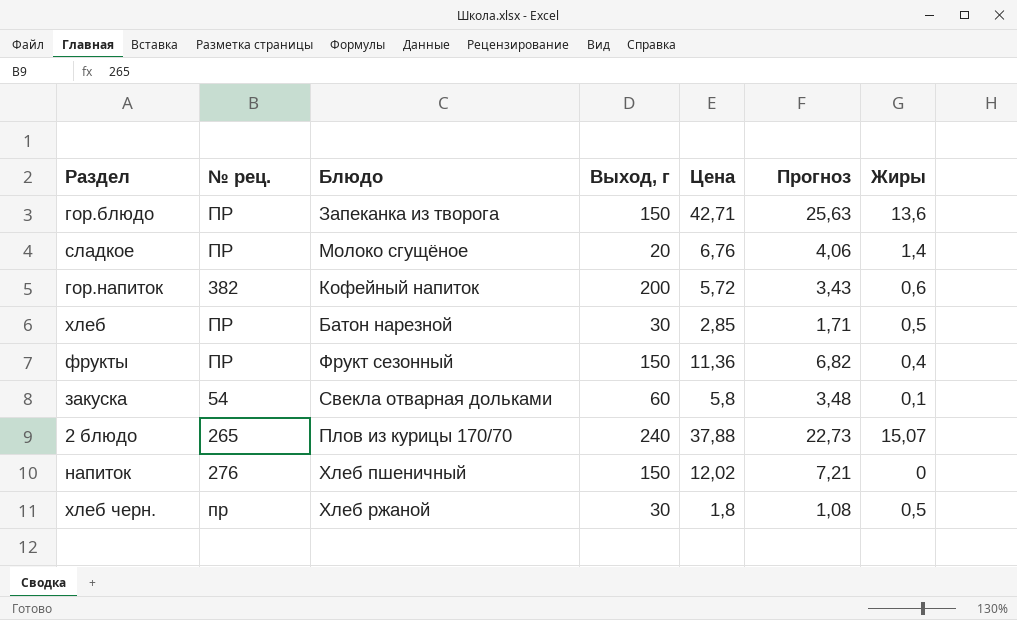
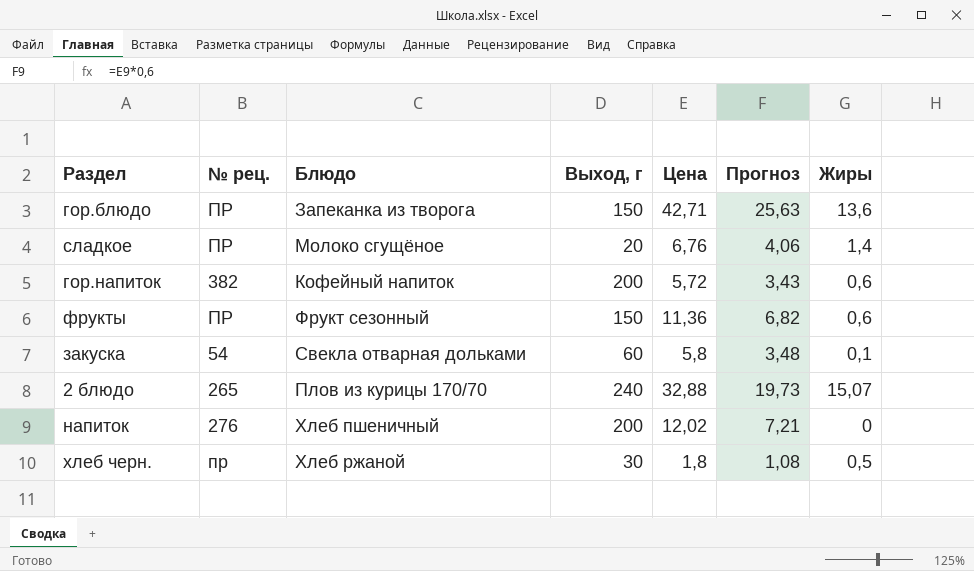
row хлеб: ПР | Батон нарезной | 30 | 2,85 | 1,71 | 0,5 -> none
фрукты | Жиры: 0,4 -> 0,6
2 блюдо | Цена: 37,88 -> 32,88
2 блюдо | Прогноз: 22,73 -> 19,73
напиток | Выход, г: 150 -> 200

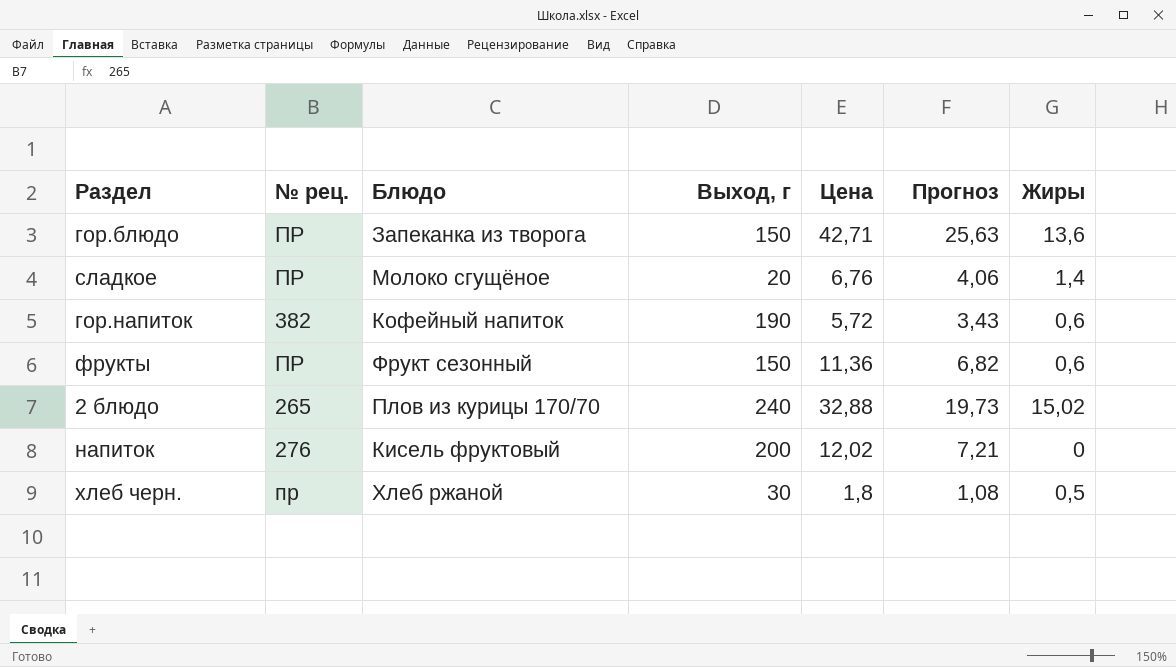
row закуска: 54 | Свекла отварная дольками | 60 | 5,8 | 3,48 | 0,1 -> none
гор.напиток | Выход, г: 200 -> 190
2 блюдо | Жиры: 15,07 -> 15,02
напиток | Блюдо: Хлеб пшеничный -> Кисель фруктовый

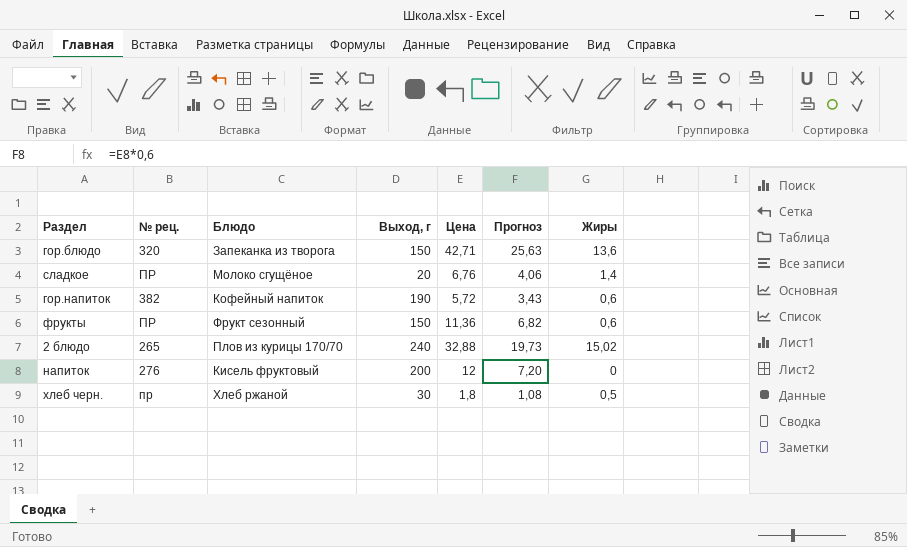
гор.блюдо | № рец.: ПР -> 320
напиток | Цена: 12,02 -> 12
напиток | Прогноз: 7,21 -> 7,20

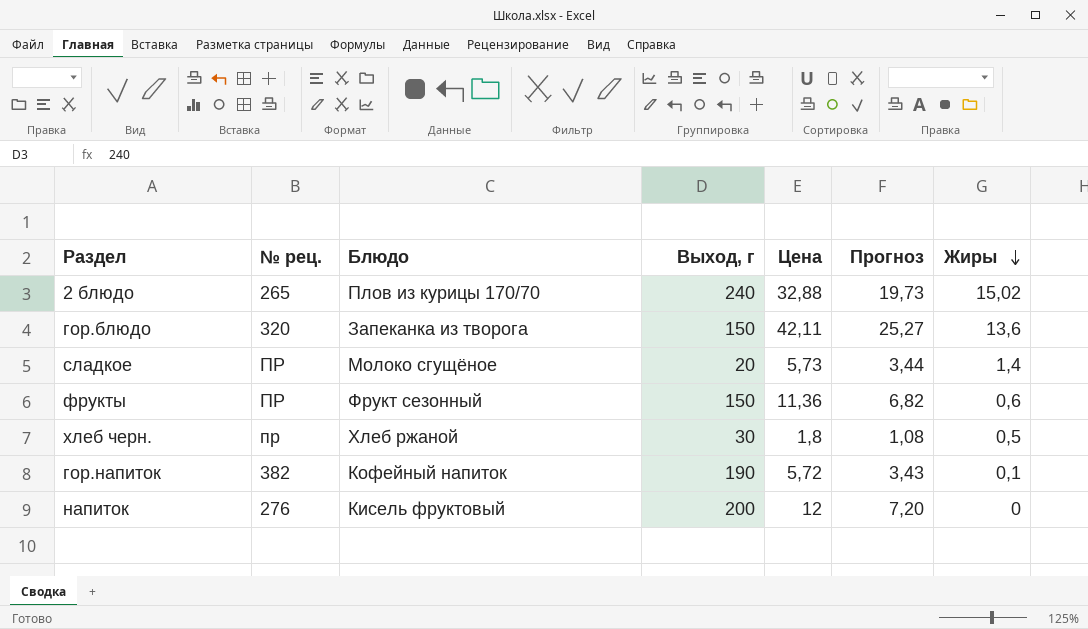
row order: none -> Жиры descending
гор.блюдо | Цена: 42,71 -> 42,11
гор.блюдо | Прогноз: 25,63 -> 25,27
сладкое | Цена: 6,76 -> 5,73
сладкое | Прогноз: 4,06 -> 3,44
гор.напиток | Жиры: 0,6 -> 0,1

